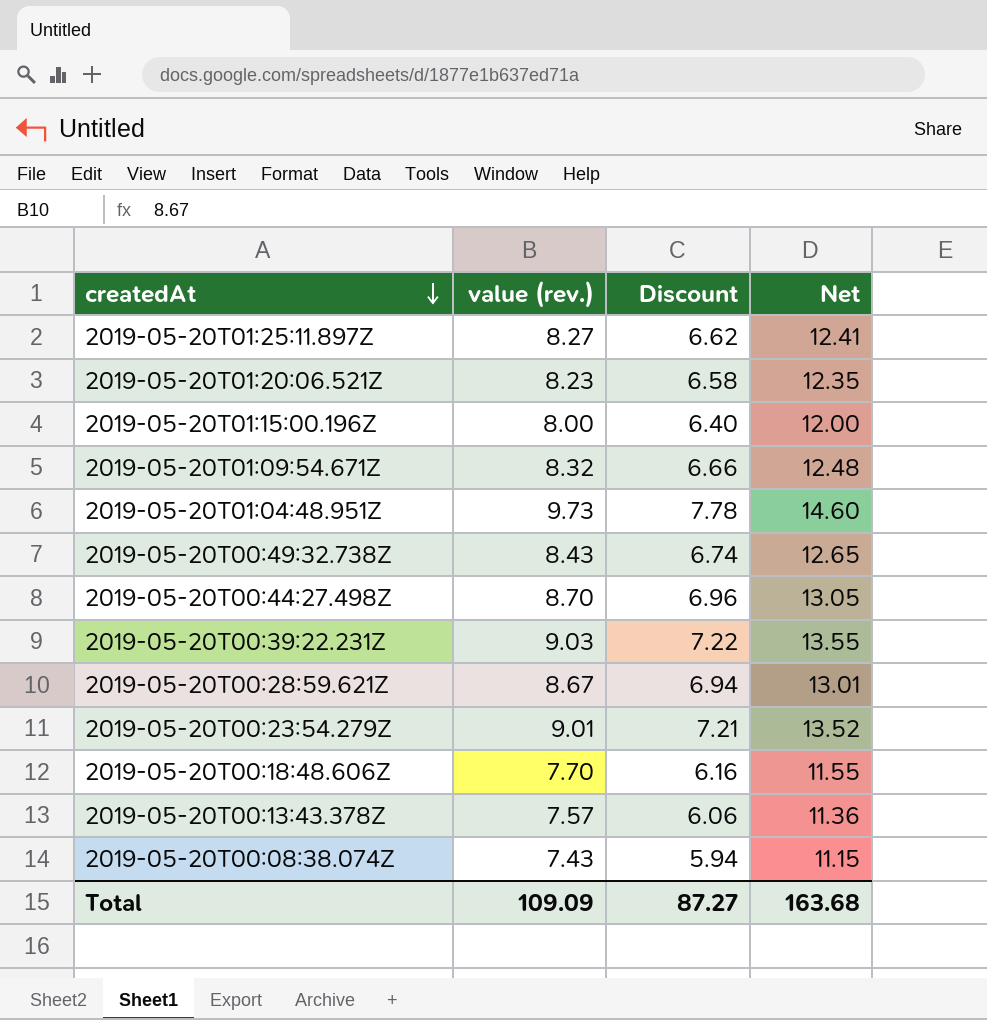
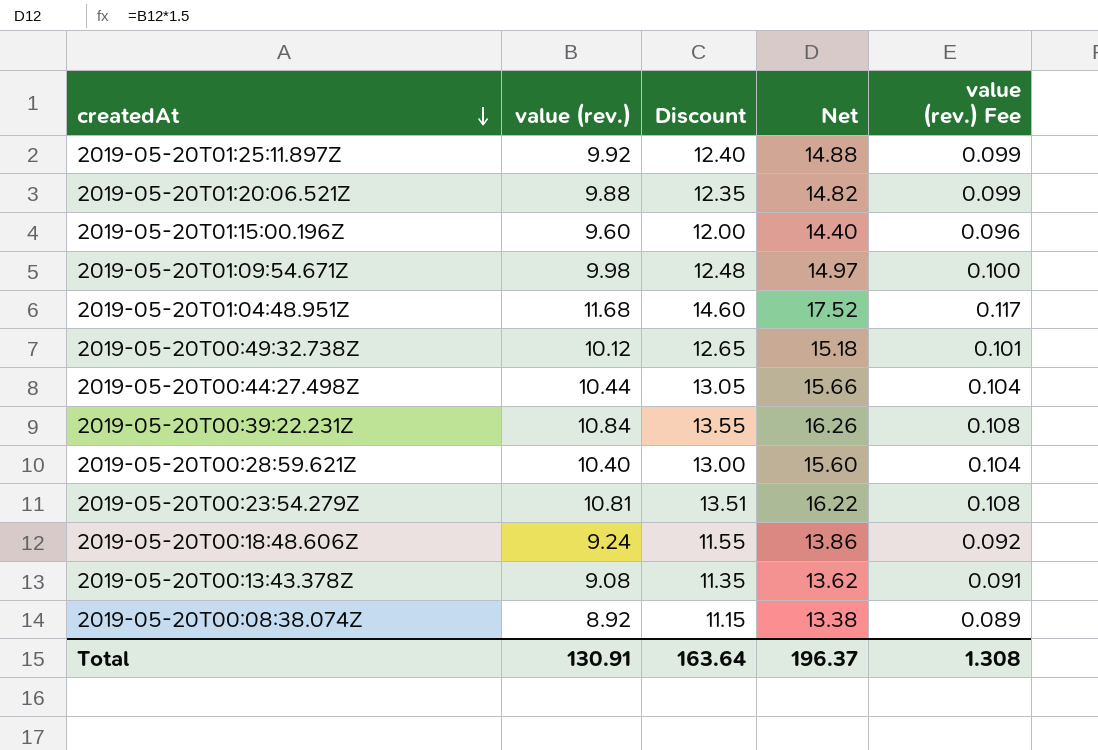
column Discount | formula: [value (rev.)] * 0.8 -> [value (rev.)] * 1.25
column value (rev.) Fee | formula: none -> [value (rev.)] * 0.01
2019-05-20T01:25:11.897Z | value (rev.): 8.27 -> 9.92
2019-05-20T01:25:11.897Z | Net: 12.41 -> 14.88
2019-05-20T01:20:06.521Z | value (rev.): 8.23 -> 9.88
2019-05-20T01:20:06.521Z | Net: 12.35 -> 14.82
2019-05-20T01:15:00.196Z | value (rev.): 8.00 -> 9.60
2019-05-20T01:15:00.196Z | Net: 12.00 -> 14.40
2019-05-20T01:09:54.671Z | value (rev.): 8.32 -> 9.98
2019-05-20T01:09:54.671Z | Net: 12.48 -> 14.97
2019-05-20T01:04:48.951Z | value (rev.): 9.73 -> 11.68
2019-05-20T01:04:48.951Z | Net: 14.60 -> 17.52
2019-05-20T00:49:32.738Z | value (rev.): 8.43 -> 10.12
2019-05-20T00:49:32.738Z | Net: 12.65 -> 15.18
2019-05-20T00:44:27.498Z | value (rev.): 8.70 -> 10.44
2019-05-20T00:44:27.498Z | Net: 13.05 -> 15.66
2019-05-20T00:39:22.231Z | value (rev.): 9.03 -> 10.84
2019-05-20T00:39:22.231Z | Net: 13.55 -> 16.26
2019-05-20T00:28:59.621Z | value (rev.): 8.67 -> 10.40
2019-05-20T00:28:59.621Z | Net: 13.01 -> 15.60
2019-05-20T00:23:54.279Z | value (rev.): 9.01 -> 10.81
2019-05-20T00:23:54.279Z | Net: 13.52 -> 16.22
2019-05-20T00:18:48.606Z | value (rev.): 7.70 -> 9.24
2019-05-20T00:18:48.606Z | Net: 11.55 -> 13.86
2019-05-20T00:13:43.378Z | value (rev.): 7.57 -> 9.08
2019-05-20T00:13:43.378Z | Net: 11.36 -> 13.62
2019-05-20T00:08:38.074Z | value (rev.): 7.43 -> 8.92
2019-05-20T00:08:38.074Z | Net: 11.15 -> 13.38
Total | value (rev.): 109.09 -> 130.91
Total | Discount: 87.27 -> 163.64
Total | Net: 163.68 -> 196.37

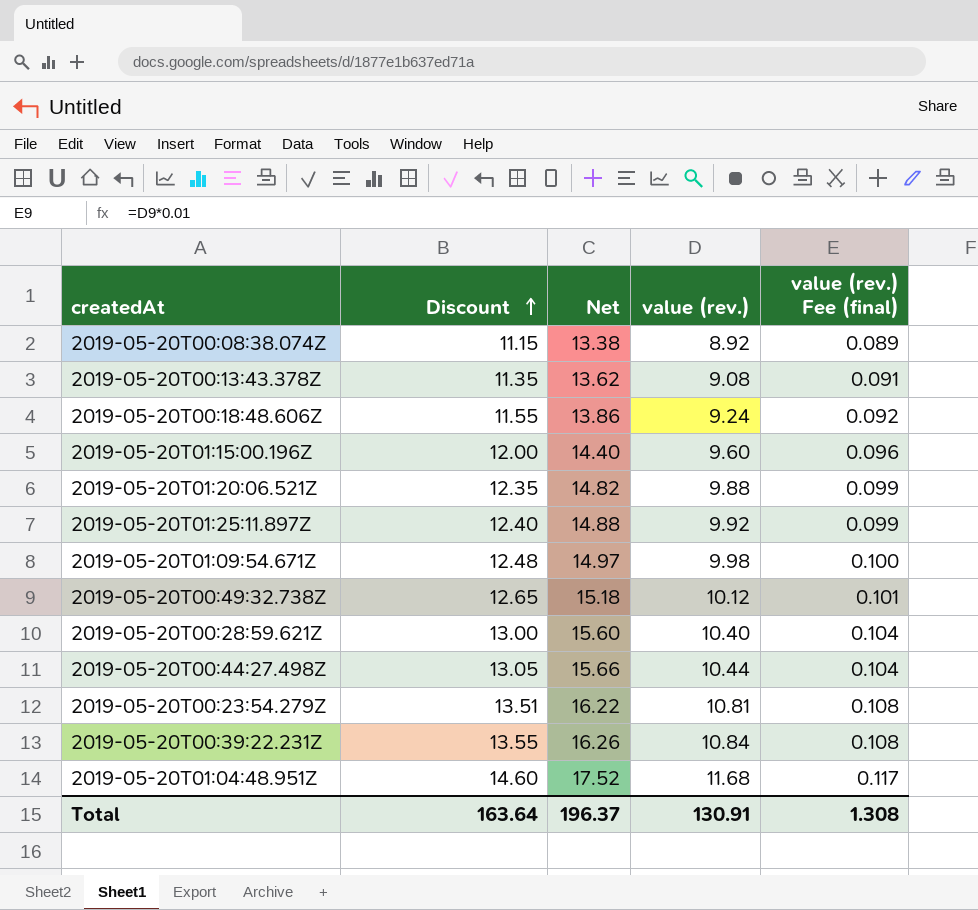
row order: createdAt descending -> Discount ascending
column value (rev.) | position: 2 -> 4
column name: value (rev.) Fee -> value (rev.) Fee (final)

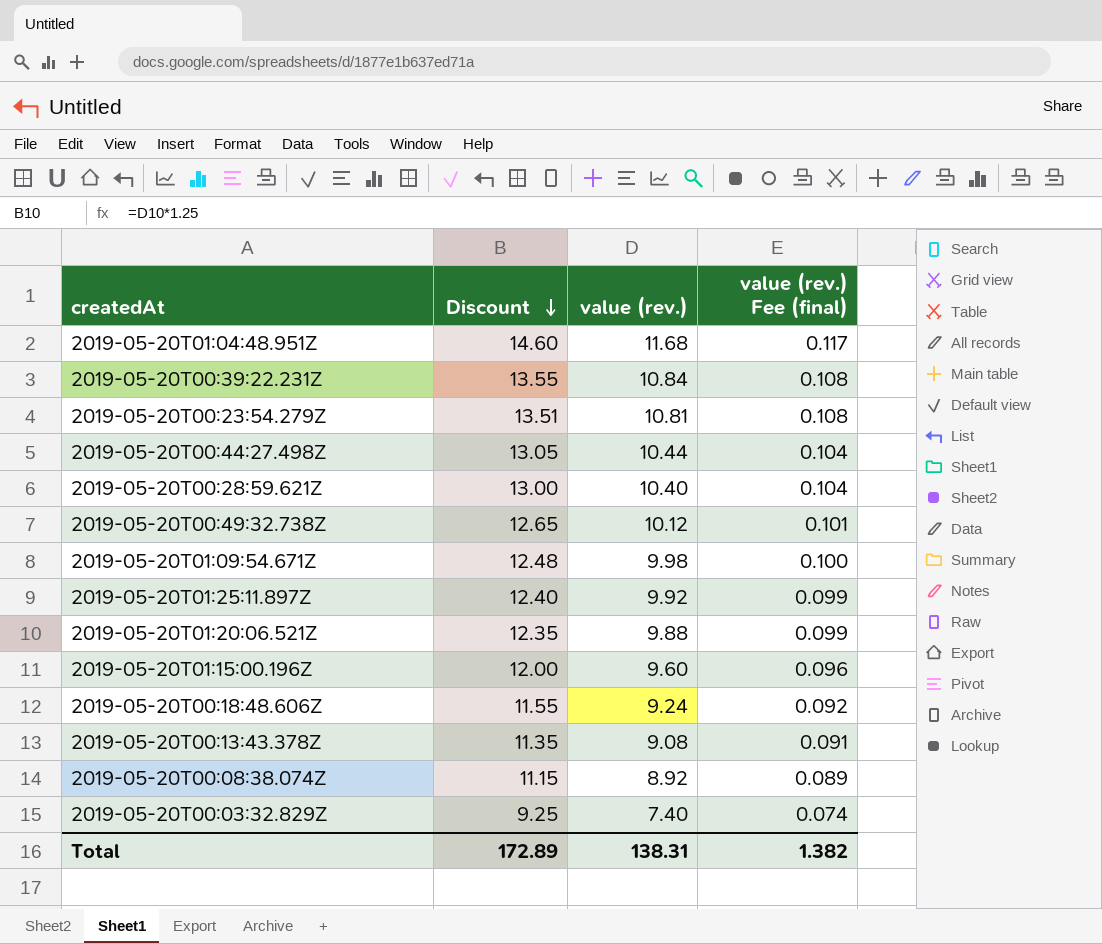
row order: Discount ascending -> Discount descending
column Net | formula: [value (rev.)] * 1.5 -> none
row 2019-05-20T00:03:32.829Z: none -> 9.25 | 7.40 | 0.074
Total | Discount: 163.64 -> 172.89
Total | value (rev.): 130.91 -> 138.31
Total | value (rev.) Fee (final): 1.308 -> 1.382

